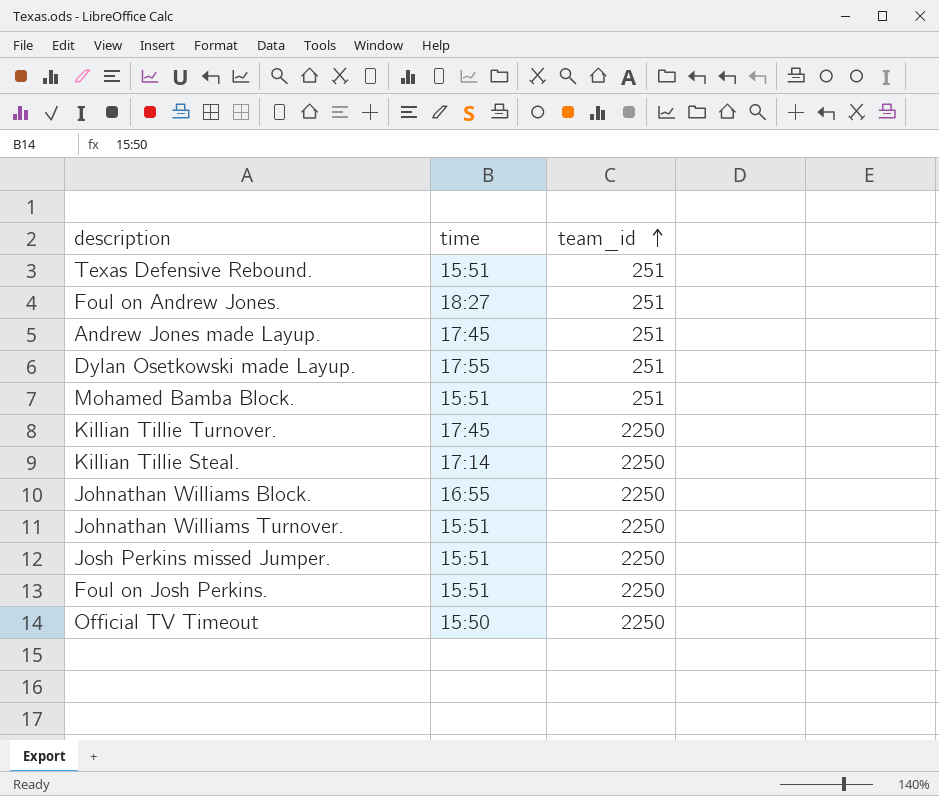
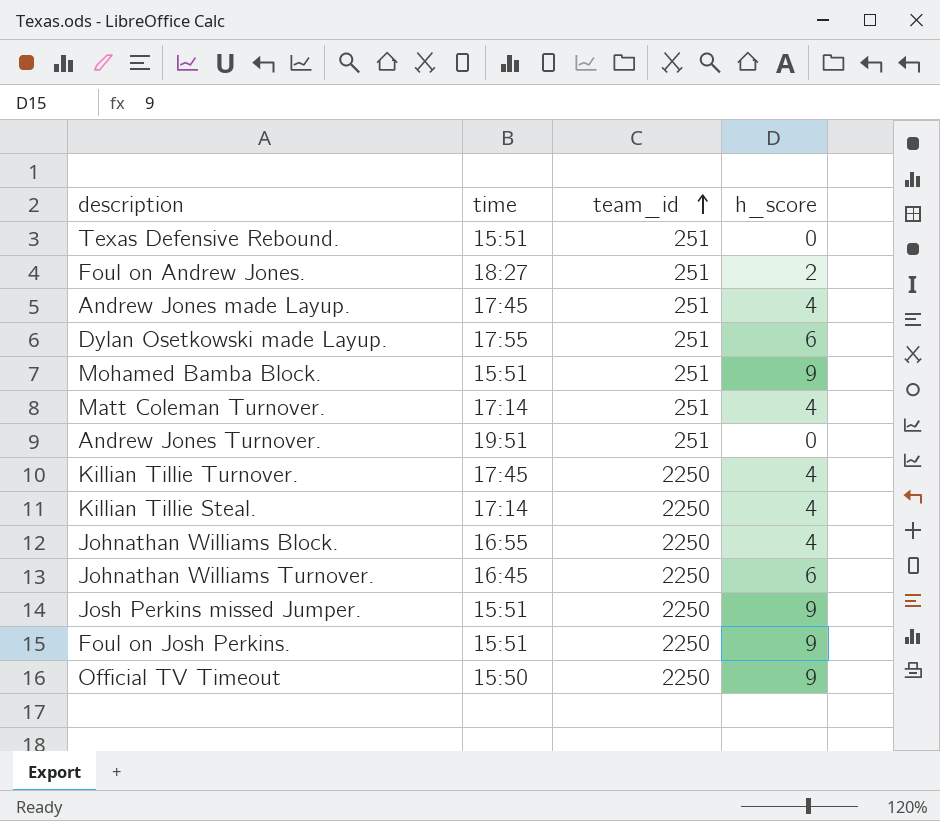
column h_score | position: none -> 4
row Matt Coleman Turnover.: none -> 17:14 | 251 | 4
row Andrew Jones Turnover.: none -> 19:51 | 251 | 0
Johnathan Williams Turnover. | time: 15:51 -> 16:45

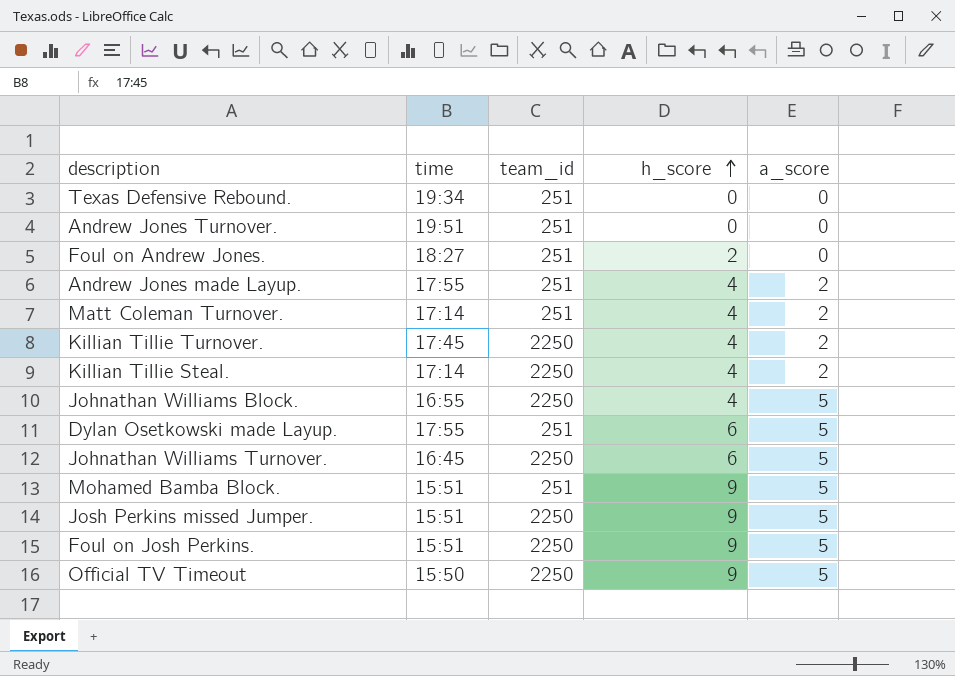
row order: team_id ascending -> h_score ascending
column a_score | position: none -> 5
Texas Defensive Rebound. | time: 15:51 -> 19:34
Andrew Jones made Layup. | time: 17:45 -> 17:55

